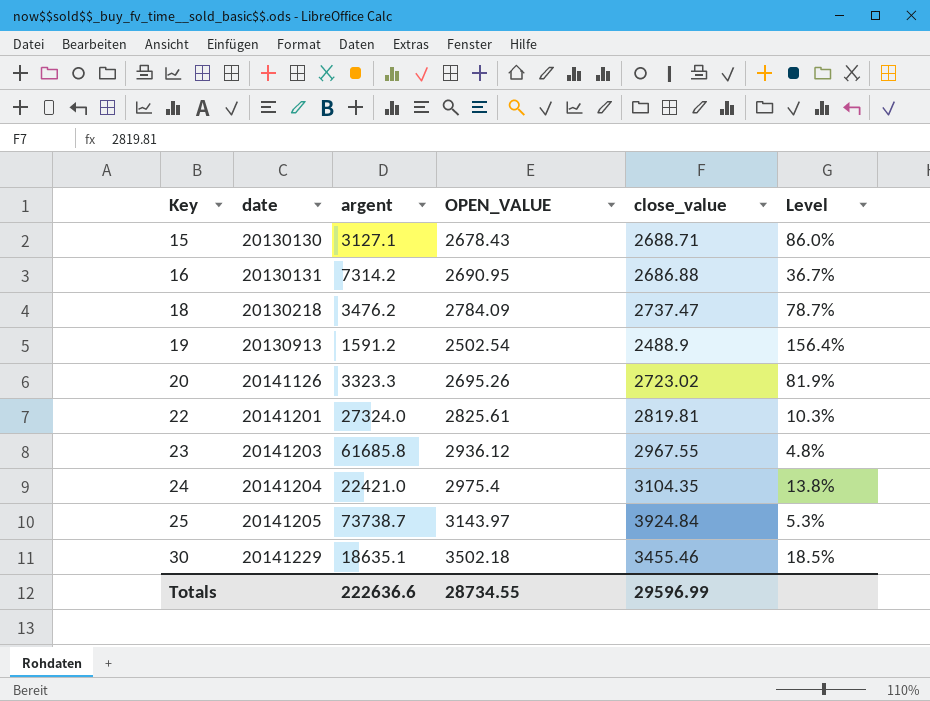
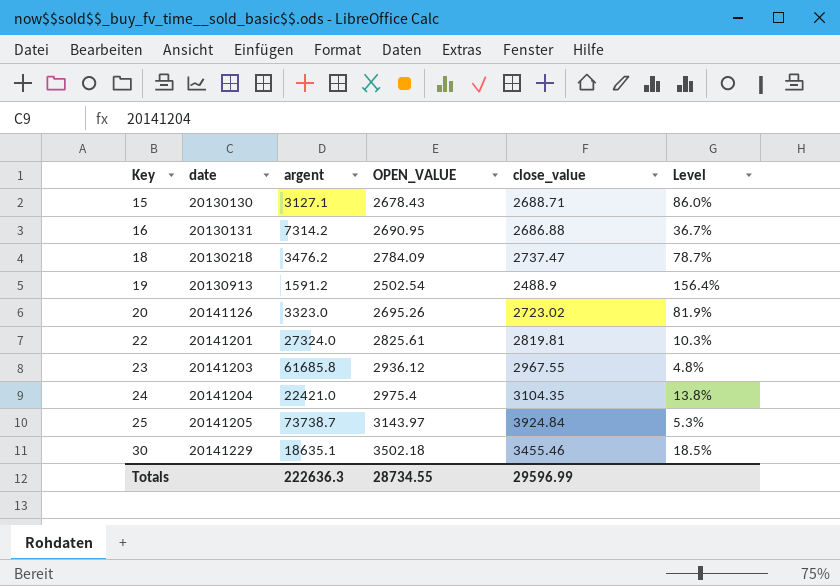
20 | argent: 3323.3 -> 3323.0
Totals | argent: 222636.6 -> 222636.3

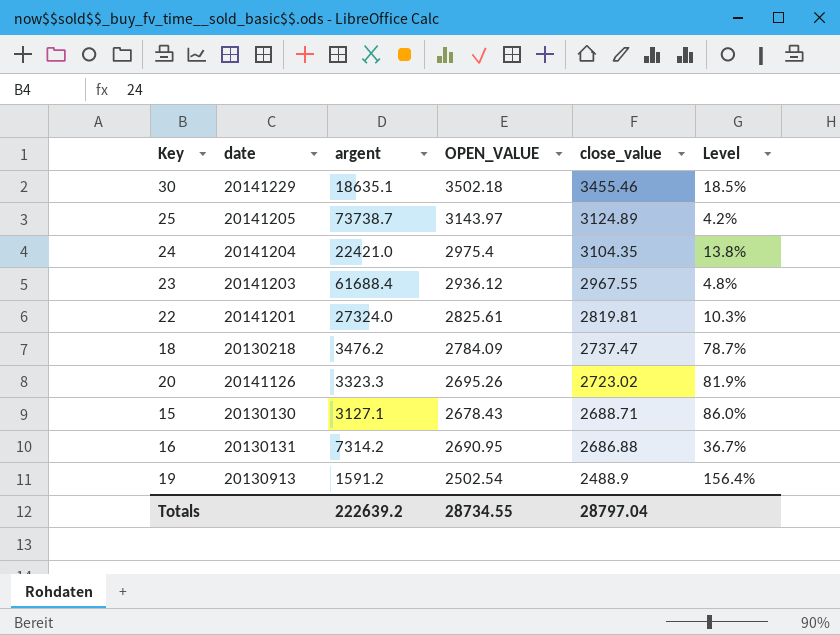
row order: Key ascending -> close_value descending
25 | close_value: 3924.84 -> 3124.89
25 | Level: 5.3% -> 4.2%
23 | argent: 61685.8 -> 61688.4
20 | argent: 3323.0 -> 3323.3
Totals | argent: 222636.3 -> 222639.2
Totals | close_value: 29596.99 -> 28797.04

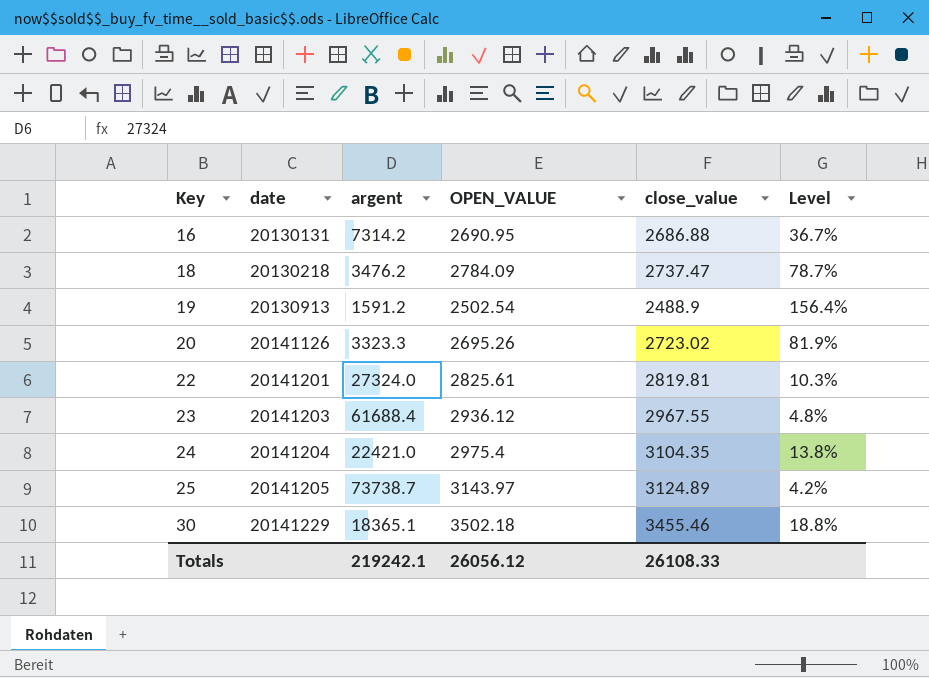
row order: close_value descending -> Key ascending
row 15: 20130130 | 3127.1 | 2678.43 | 2688.71 | 86.0% -> none
30 | argent: 18635.1 -> 18365.1
30 | Level: 18.5% -> 18.8%
Totals | argent: 222639.2 -> 219242.1
Totals | OPEN_VALUE: 28734.55 -> 26056.12
Totals | close_value: 28797.04 -> 26108.33

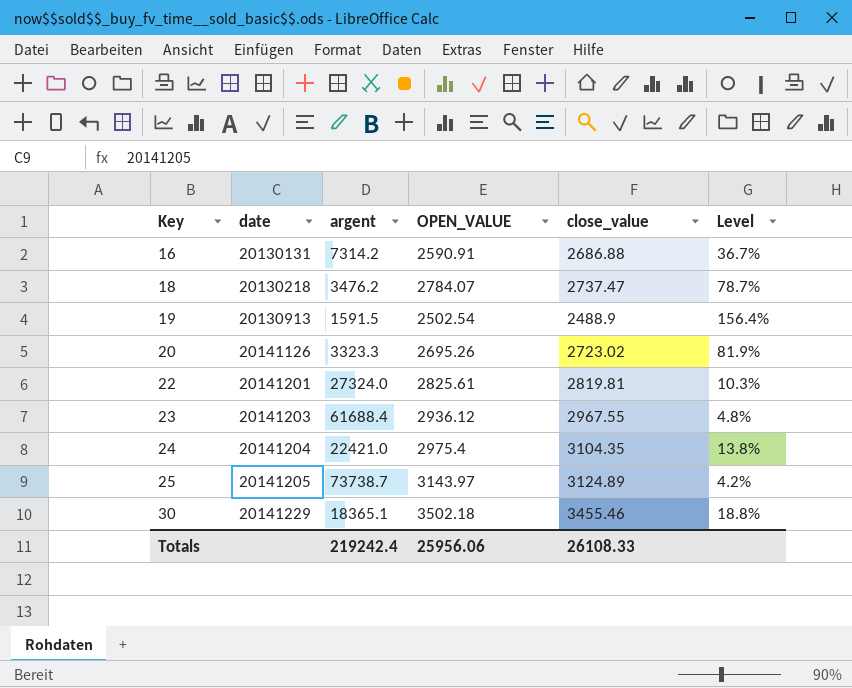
16 | OPEN_VALUE: 2690.95 -> 2590.91
18 | OPEN_VALUE: 2784.09 -> 2784.07
19 | argent: 1591.2 -> 1591.5
Totals | argent: 219242.1 -> 219242.4
Totals | OPEN_VALUE: 26056.12 -> 25956.06

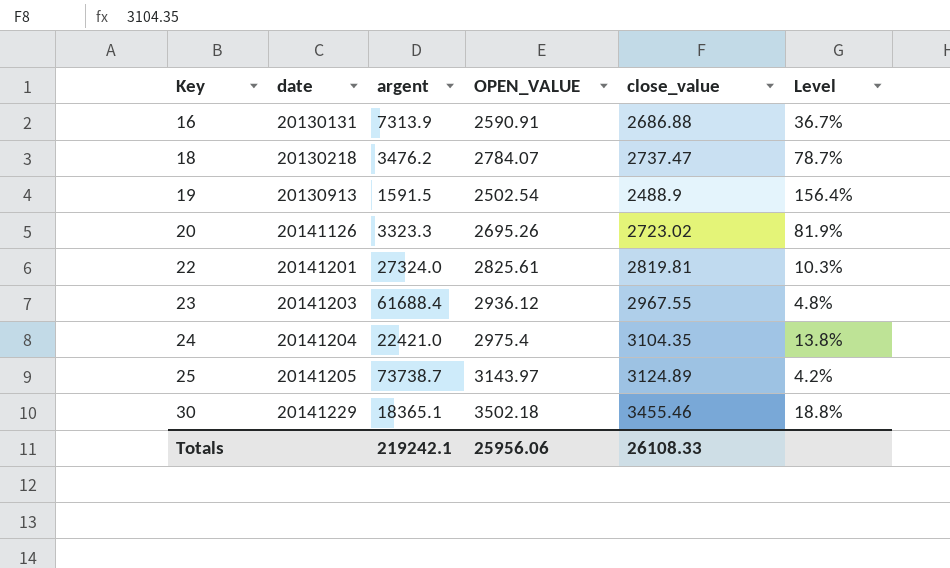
16 | argent: 7314.2 -> 7313.9
Totals | argent: 219242.4 -> 219242.1

